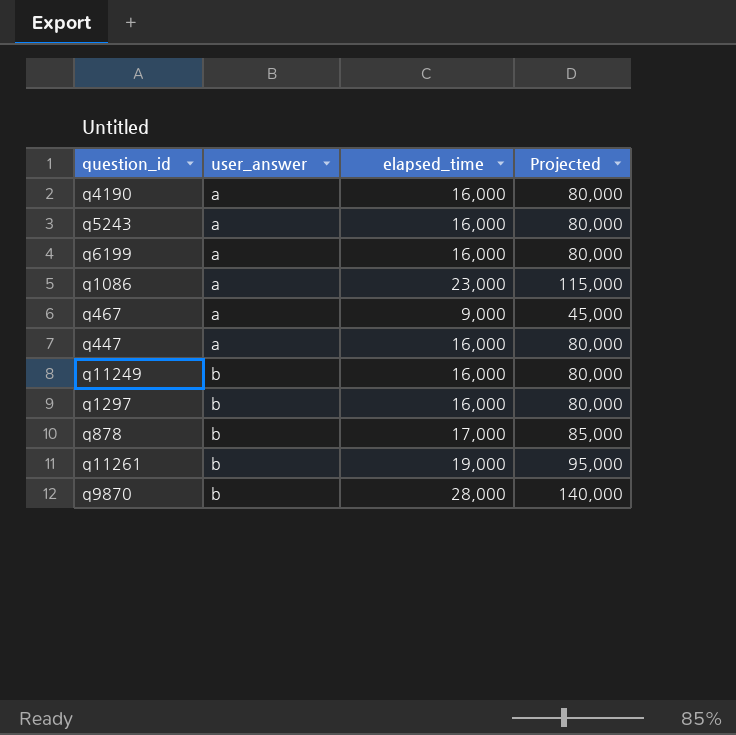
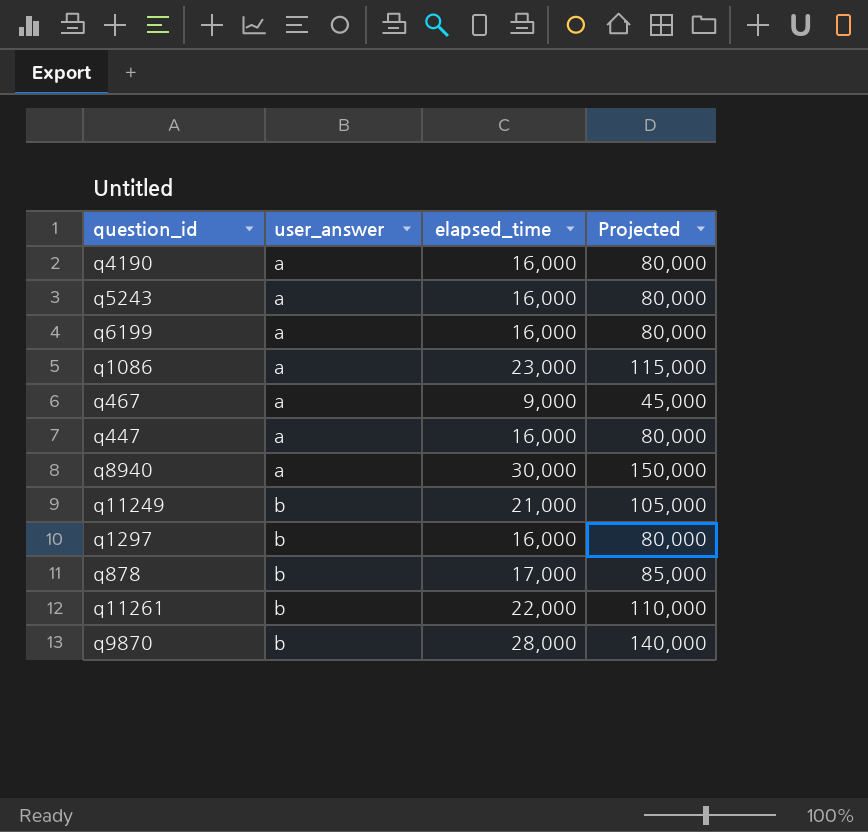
row q8940: none -> a | 30,000 | 150,000
q11249 | elapsed_time: 16,000 -> 21,000
q11249 | Projected: 80,000 -> 105,000
q11261 | elapsed_time: 19,000 -> 22,000
q11261 | Projected: 95,000 -> 110,000

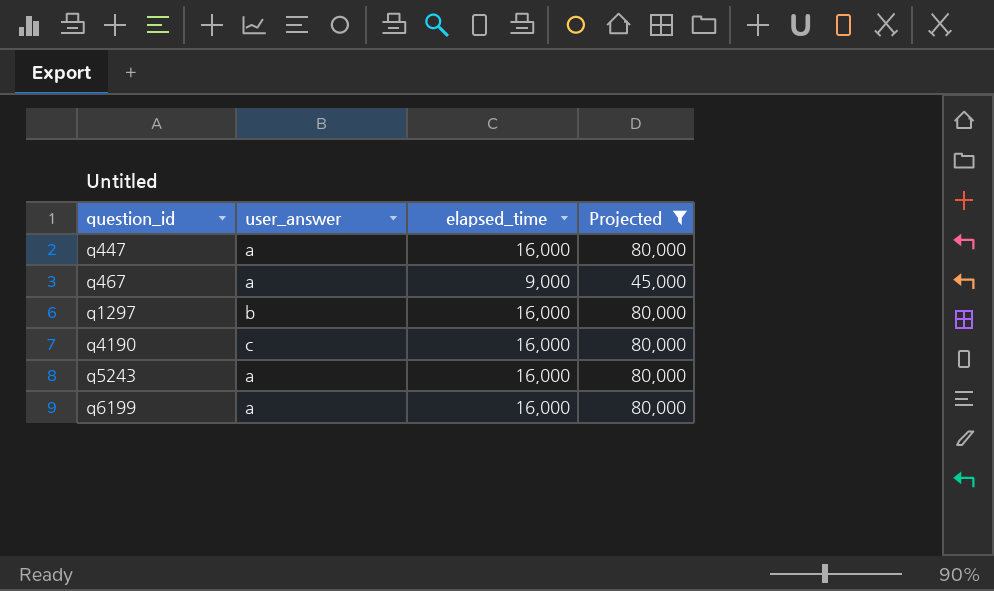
filter: none -> Projected <= 80,000
row order: user_answer ascending -> question_id ascending
q4190 | user_answer: a -> c

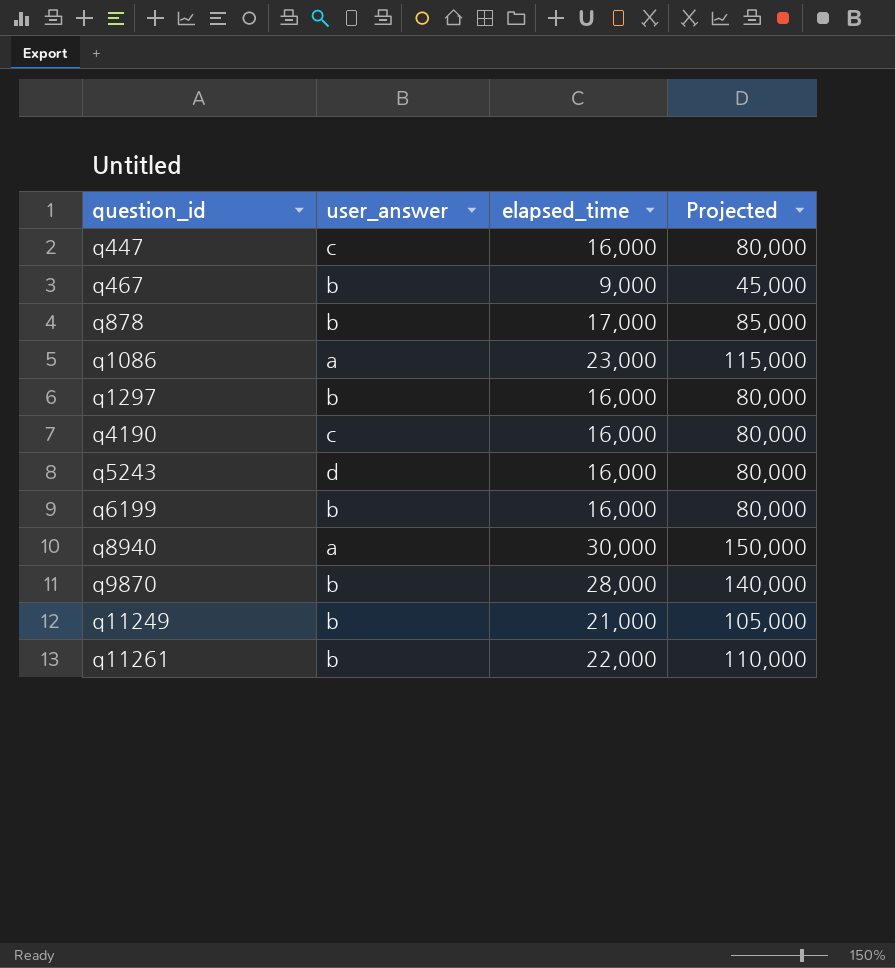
filter: Projected <= 80,000 -> none
q447 | user_answer: a -> c
q467 | user_answer: a -> b
q5243 | user_answer: a -> d
q6199 | user_answer: a -> b

